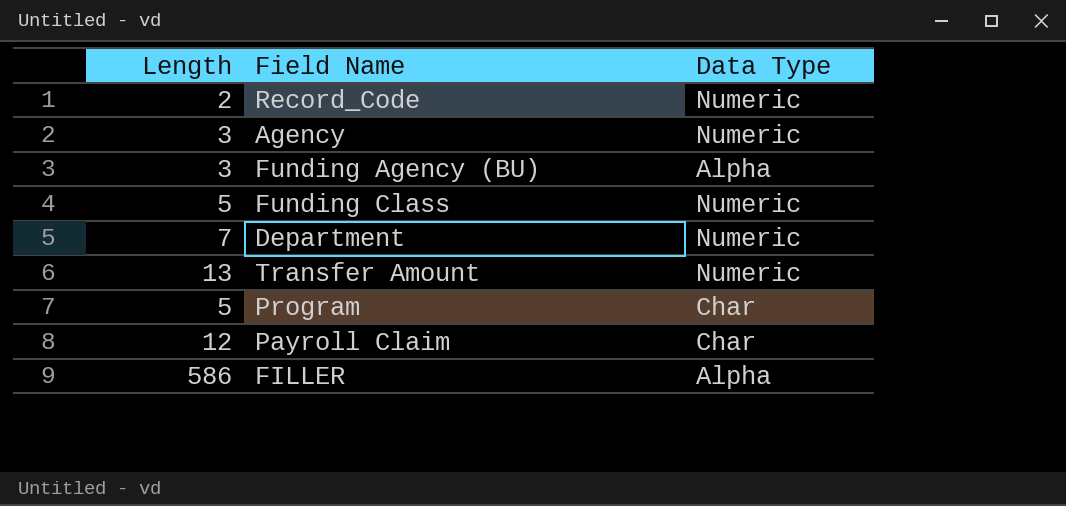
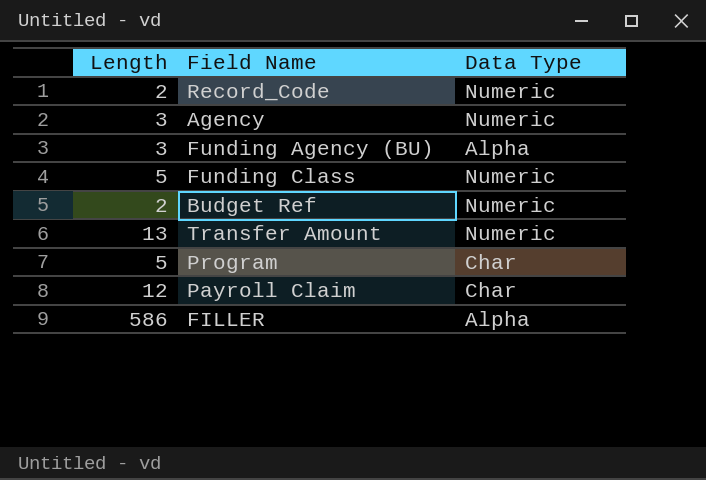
row Department: 7 | Numeric -> none
row Budget Ref: none -> 2 | Numeric

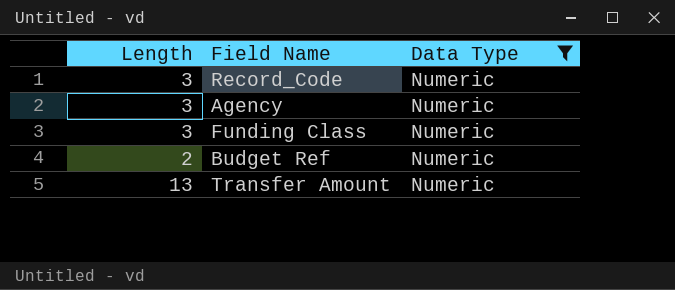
filter: none -> Data Type = Numeric
Record_Code | Length: 2 -> 3
Funding Class | Length: 5 -> 3

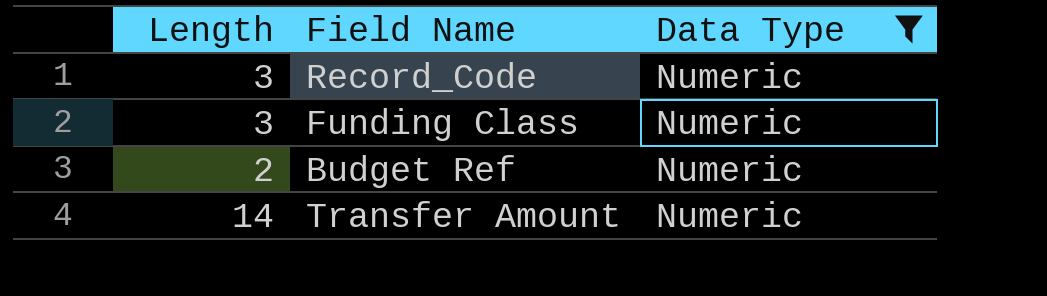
row Agency: 3 | Numeric -> none
Transfer Amount | Length: 13 -> 14

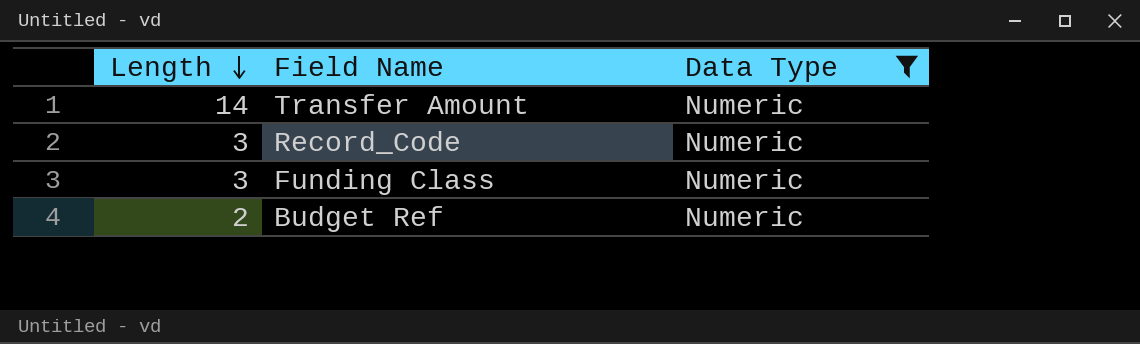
row order: none -> Length descending

